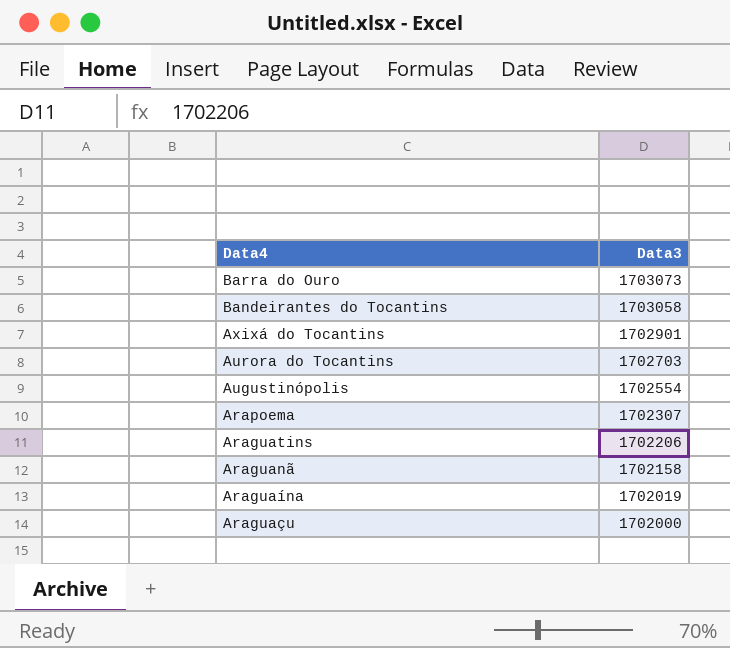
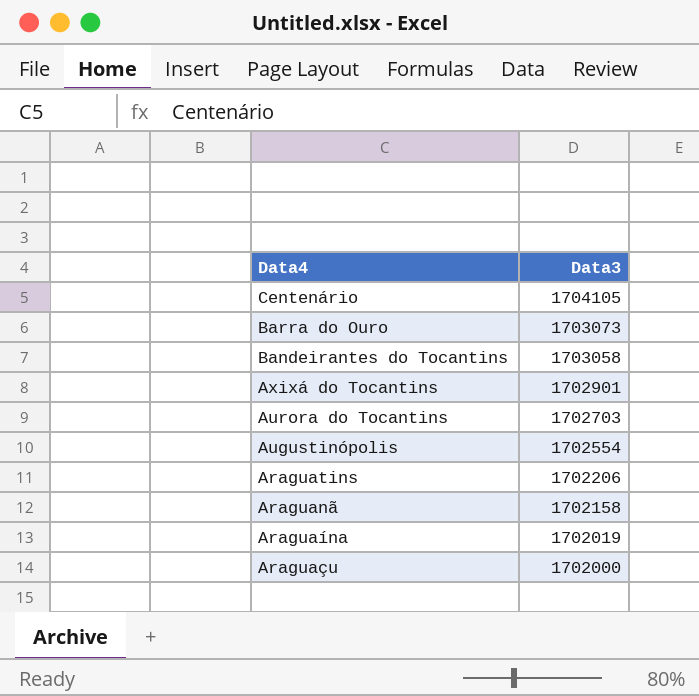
row Arapoema: 1702307 -> none
row Centenário: none -> 1704105

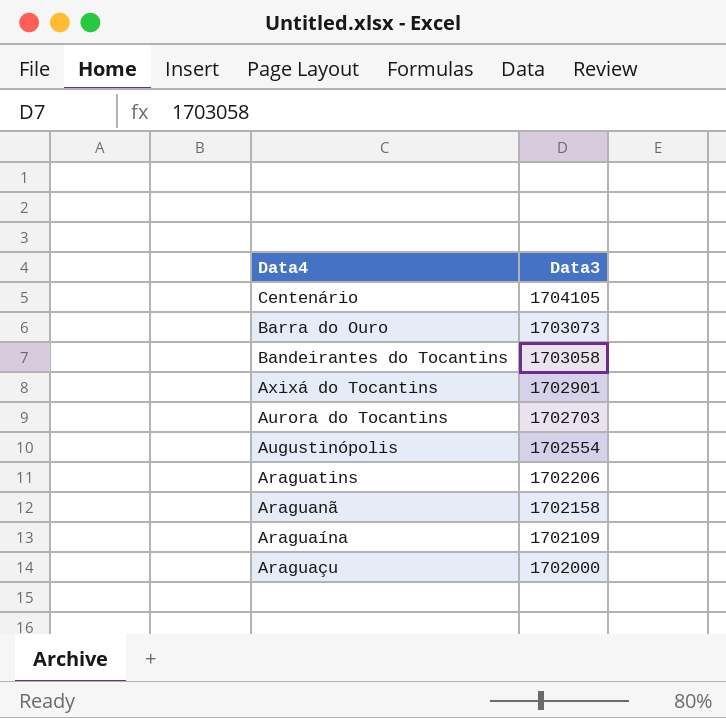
Araguaína | Data3: 1702019 -> 1702109

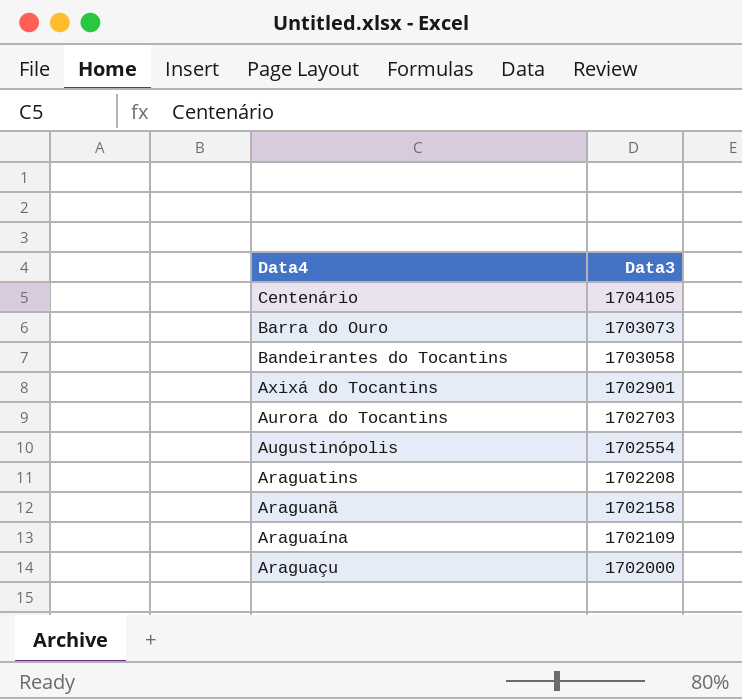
Araguatins | Data3: 1702206 -> 1702208

